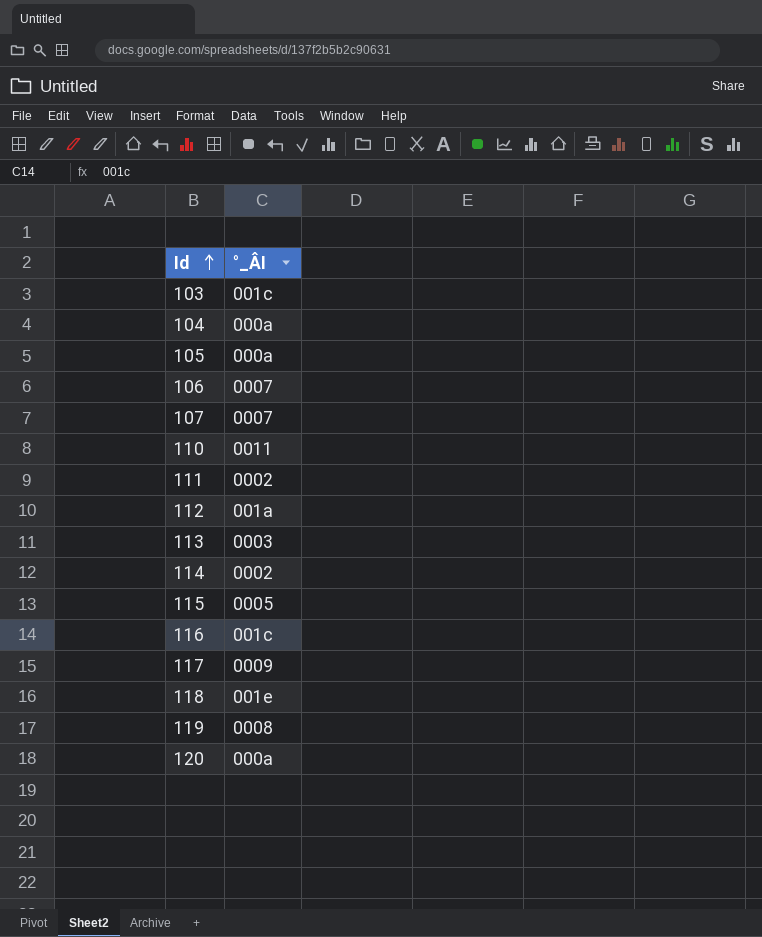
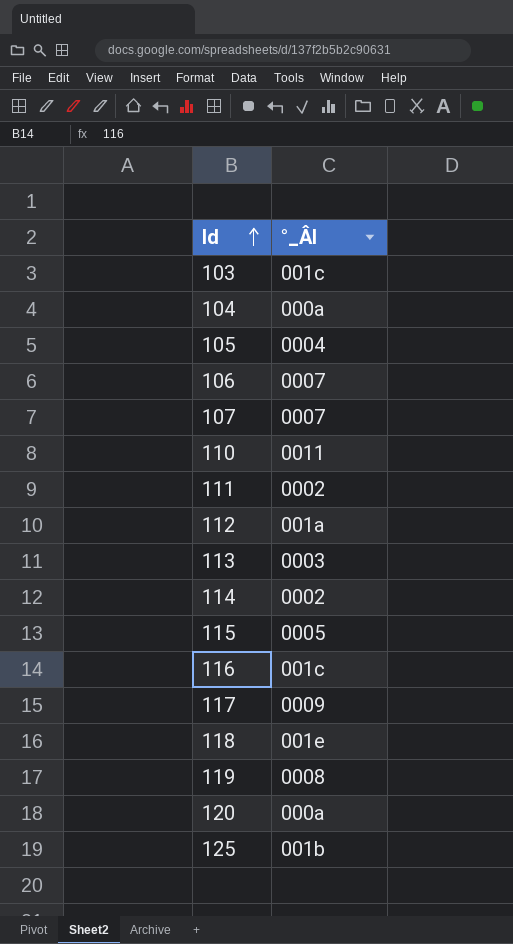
105 | °_ÂI: 000a -> 0004
row 125: none -> 001b

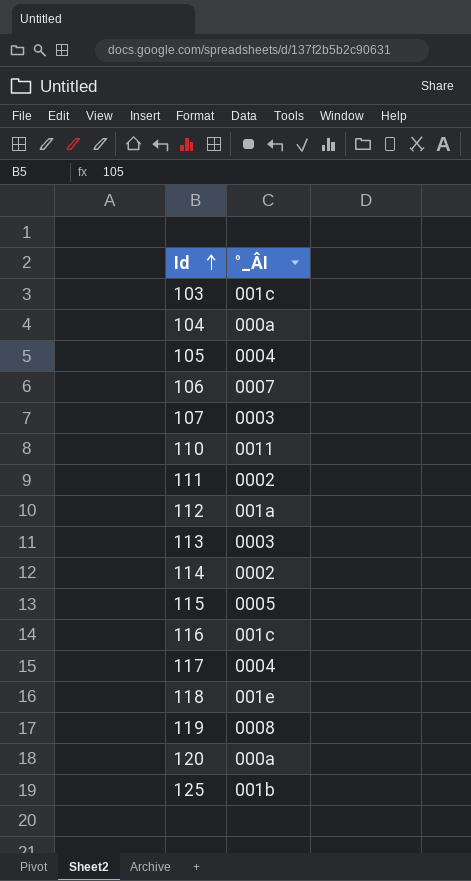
107 | °_ÂI: 0007 -> 0003
117 | °_ÂI: 0009 -> 0004

